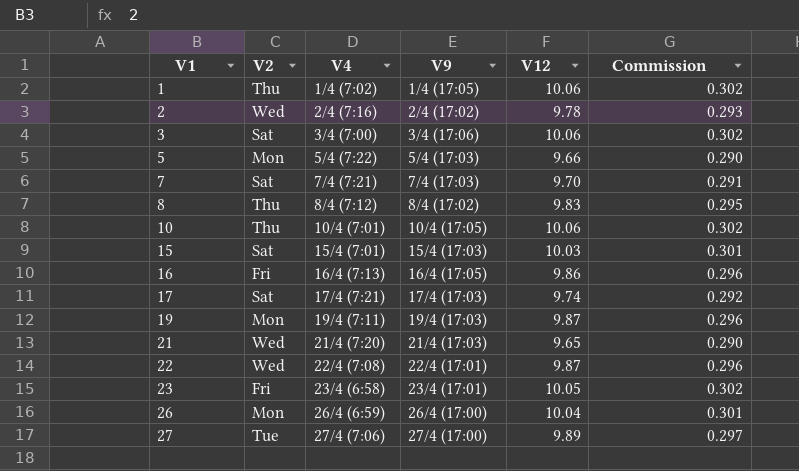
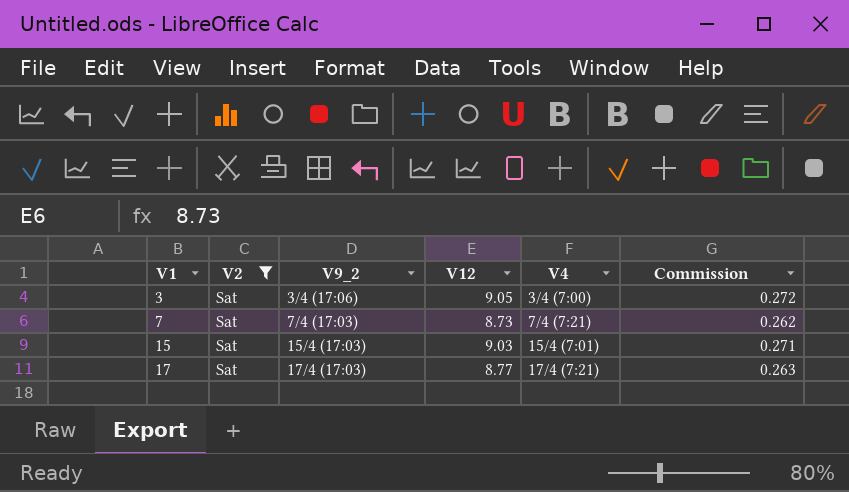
filter: none -> V2 = Sat
column name: V9 -> V9_2
column V4 | position: 3 -> 5
3 | V12: 10.06 -> 9.05
3 | Commission: 0.302 -> 0.272
7 | V12: 9.70 -> 8.73
7 | Commission: 0.291 -> 0.262
15 | V12: 10.03 -> 9.03
15 | Commission: 0.301 -> 0.271
17 | V12: 9.74 -> 8.77
17 | Commission: 0.292 -> 0.263

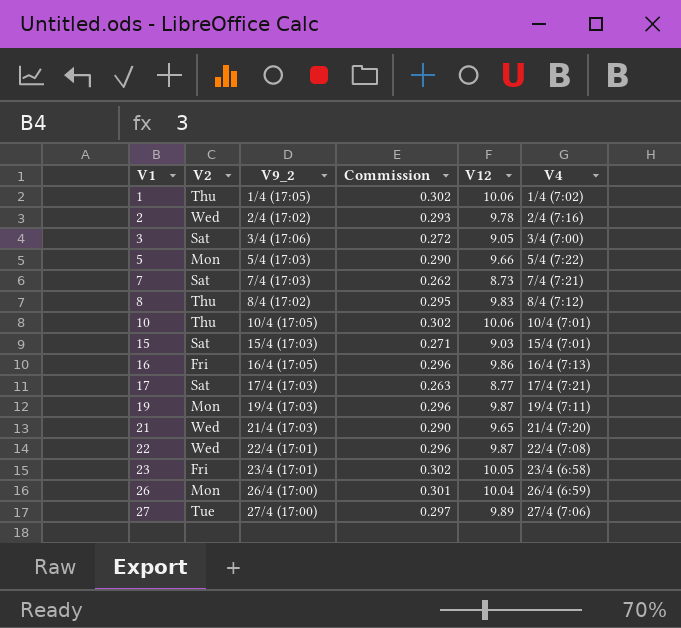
filter: V2 = Sat -> none
column Commission | position: 6 -> 4

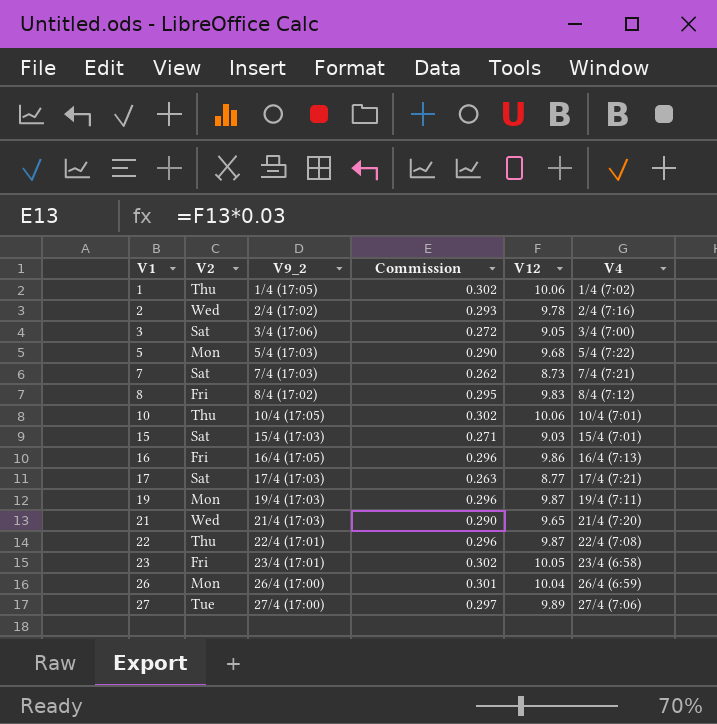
5 | V12: 9.66 -> 9.68
8 | V2: Thu -> Fri
22 | V2: Wed -> Thu

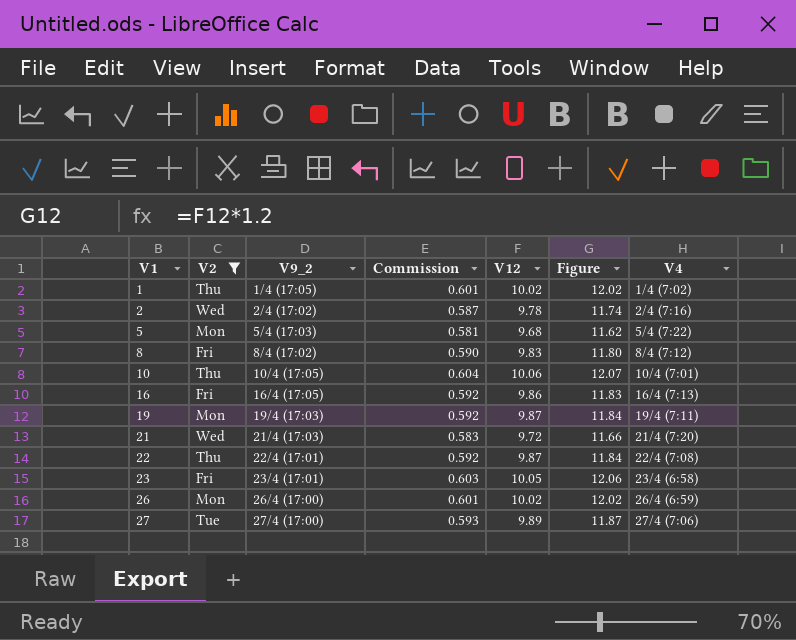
filter: none -> V2 != Sat
column Commission | formula: [V12] * 0.03 -> [V12] * 0.06
column Figure | formula: none -> [V12] * 1.2
1 | V12: 10.06 -> 10.02
21 | V12: 9.65 -> 9.72
26 | V12: 10.04 -> 10.02

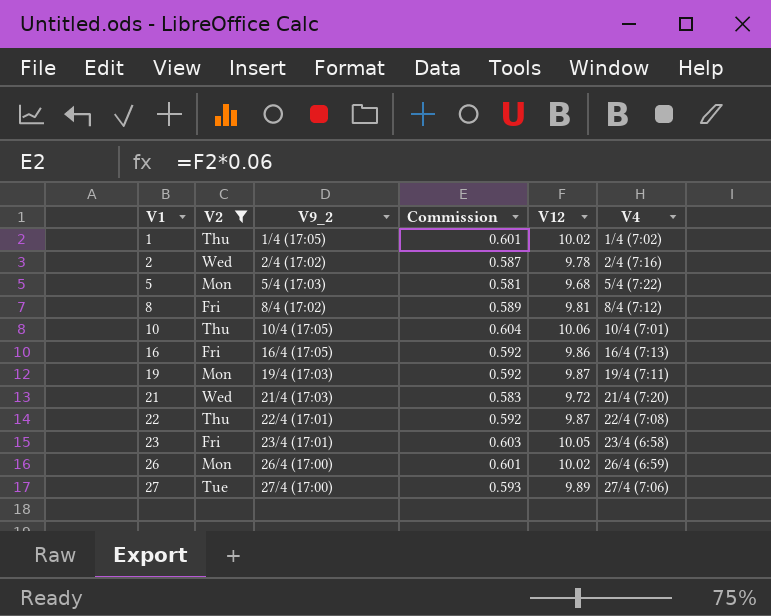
column Figure | formula: [V12] * 1.2 -> none
8 | Commission: 0.590 -> 0.589
8 | V12: 9.83 -> 9.81

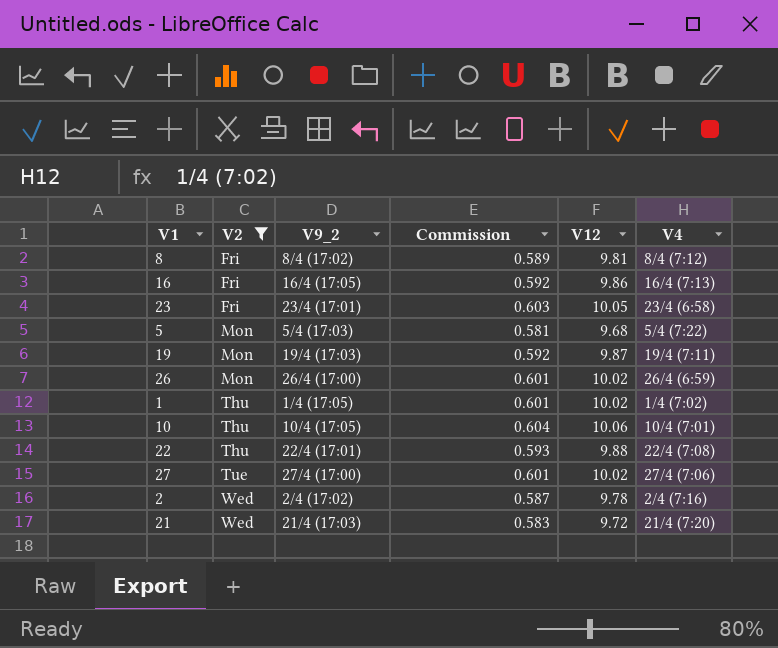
row order: V1 ascending -> V2 ascending
22 | Commission: 0.592 -> 0.593
22 | V12: 9.87 -> 9.88
27 | Commission: 0.593 -> 0.601
27 | V12: 9.89 -> 10.02

